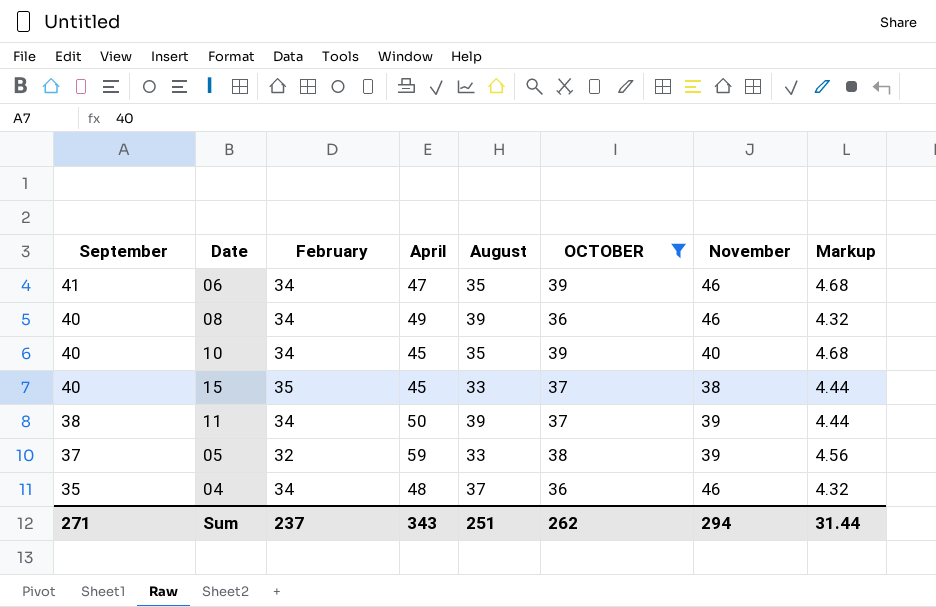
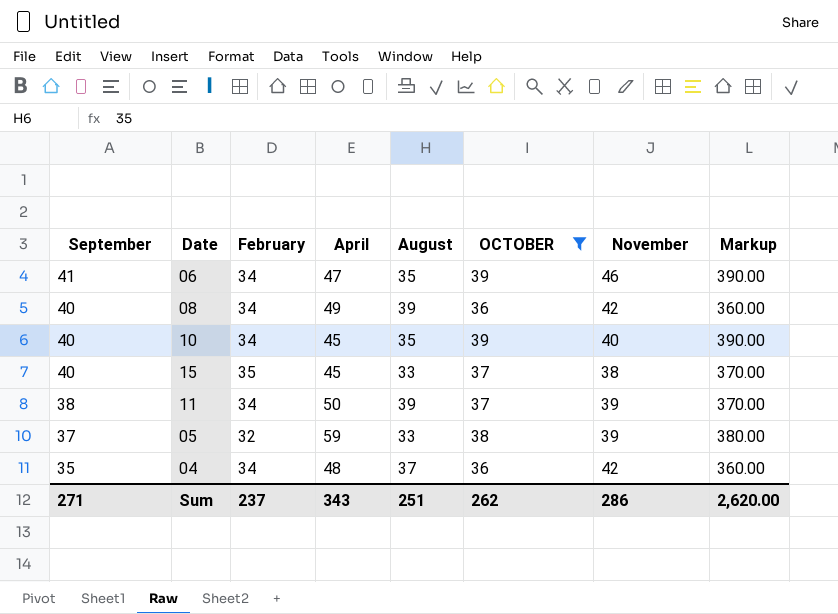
column Markup | formula: [OCTOBER] * 0.12 -> [OCTOBER] * 10
08 | November: 46 -> 42
04 | November: 46 -> 42
Sum | November: 294 -> 286
Sum | Markup: 31.44 -> 2,620.00

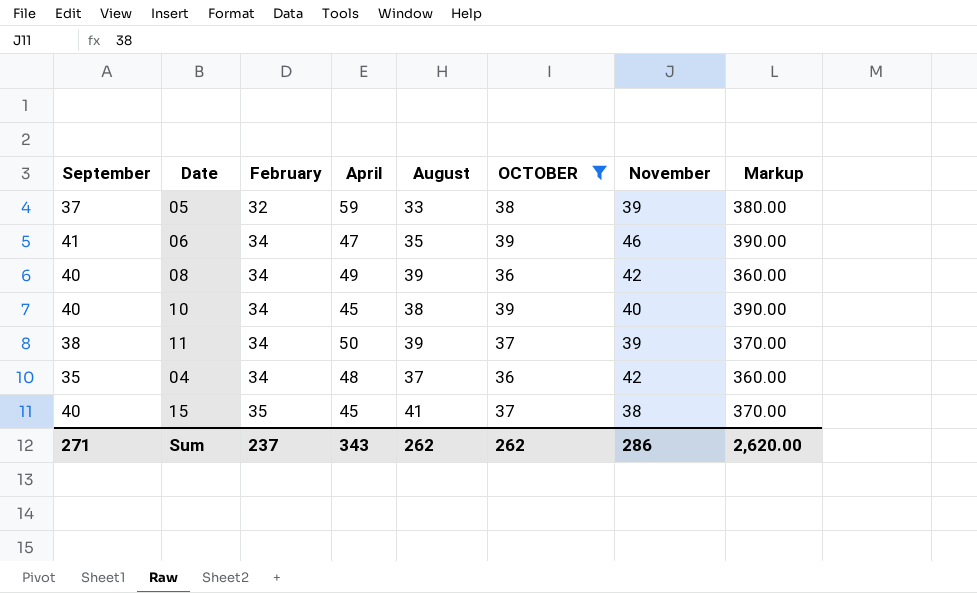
row order: September descending -> February ascending
10 | August: 35 -> 38
15 | August: 33 -> 41
Sum | August: 251 -> 262

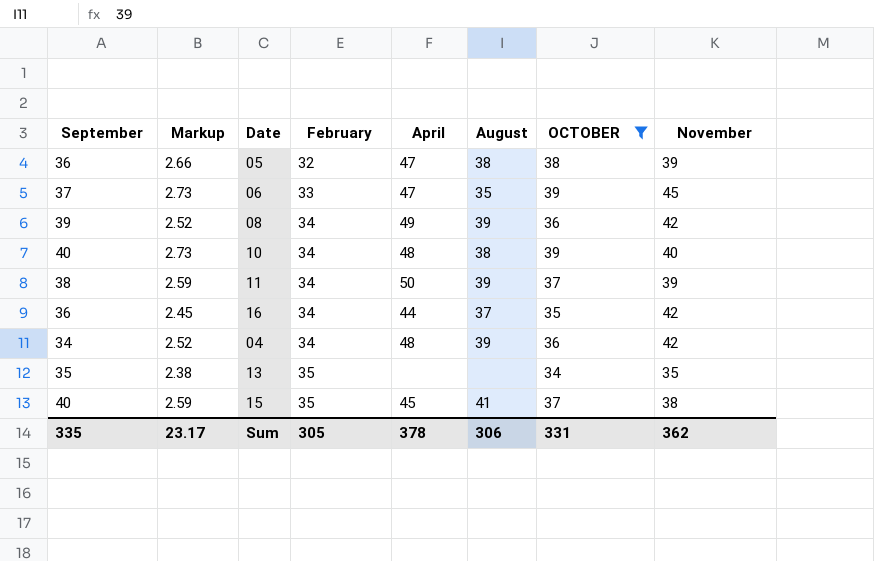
column Markup | formula: [OCTOBER] * 10 -> [OCTOBER] * 0.07
column Markup | position: 8 -> 2
05 | September: 37 -> 36
05 | April: 59 -> 47
05 | August: 33 -> 38
06 | September: 41 -> 37
06 | February: 34 -> 33
06 | November: 46 -> 45
08 | September: 40 -> 39
10 | April: 45 -> 48
row 16: none -> 36 | 2.45 | 34 | 44 | 37 | 35 | 42
04 | September: 35 -> 34
04 | August: 37 -> 39
row 13: none -> 35 | 2.38 | 35 | none | none | 34 | 35
Sum | September: 271 -> 335
Sum | Markup: 2,620.00 -> 23.17
Sum | February: 237 -> 305
Sum | April: 343 -> 378
Sum | August: 262 -> 306
Sum | OCTOBER: 262 -> 331
Sum | November: 286 -> 362

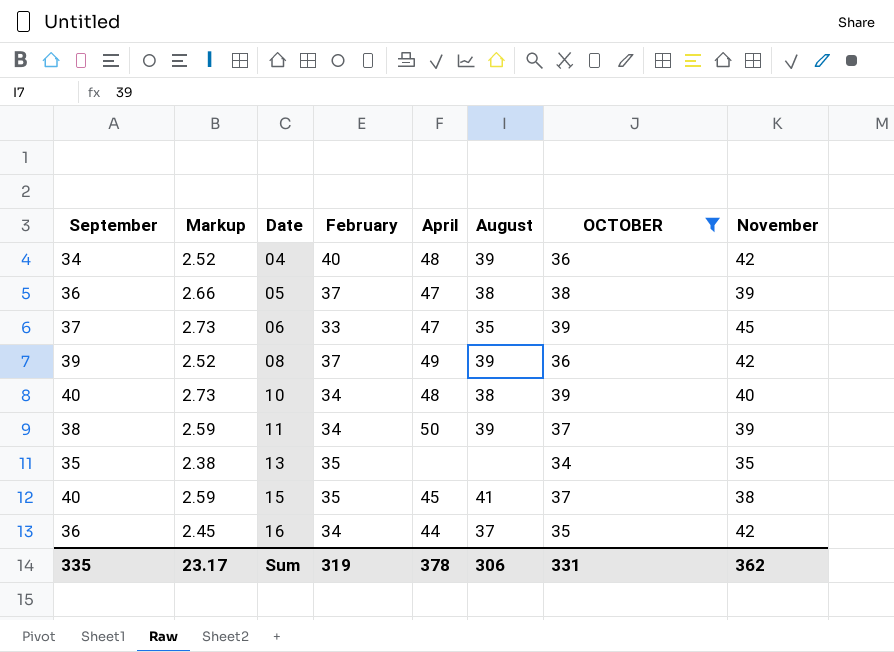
row order: February ascending -> Date ascending
04 | February: 34 -> 40
05 | February: 32 -> 37
08 | February: 34 -> 37
Sum | February: 305 -> 319

